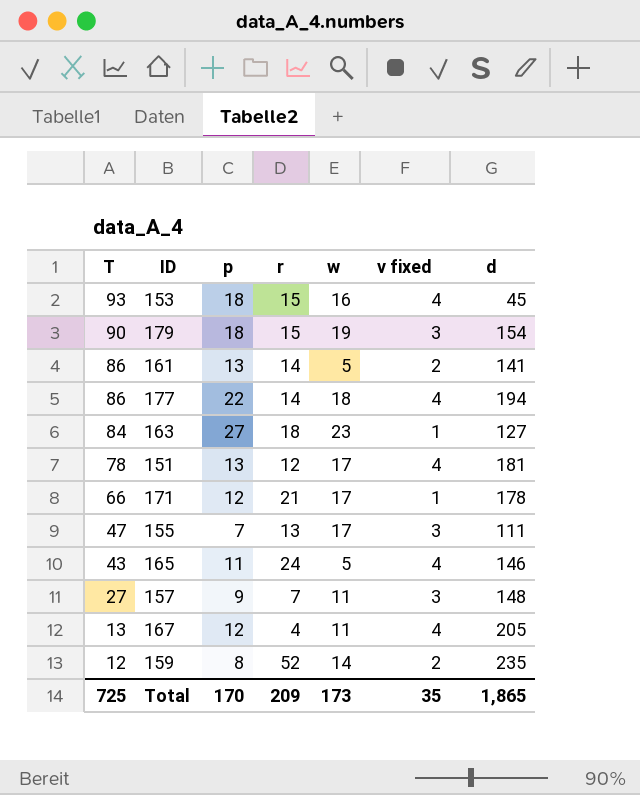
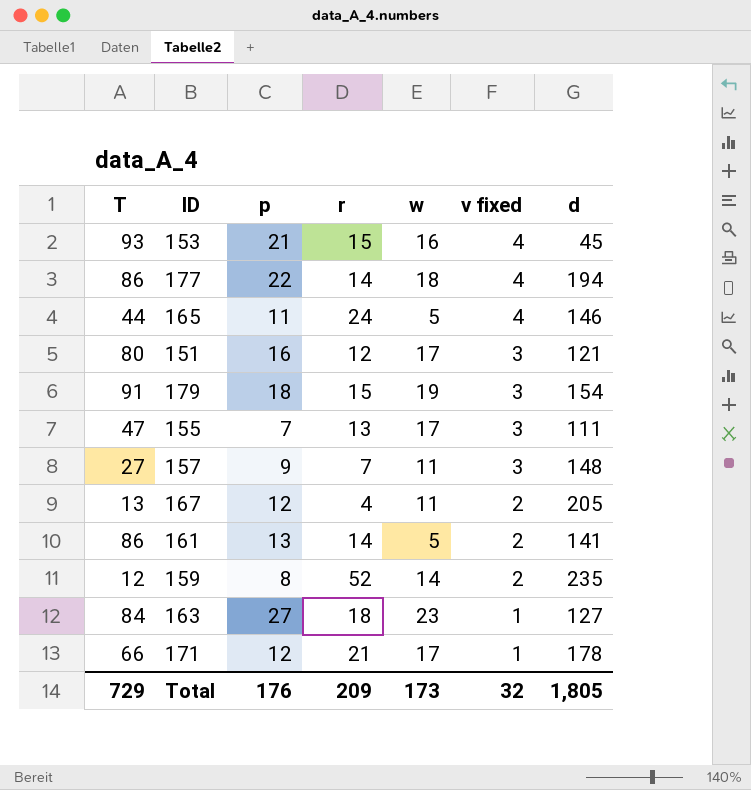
row order: T descending -> v fixed descending
153 | p: 18 -> 21
165 | T: 43 -> 44
151 | T: 78 -> 80
151 | p: 13 -> 16
151 | v fixed: 4 -> 3
151 | d: 181 -> 121
179 | T: 90 -> 91
167 | v fixed: 4 -> 2
Total | T: 725 -> 729
Total | p: 170 -> 176
Total | v fixed: 35 -> 32
Total | d: 1,865 -> 1,805

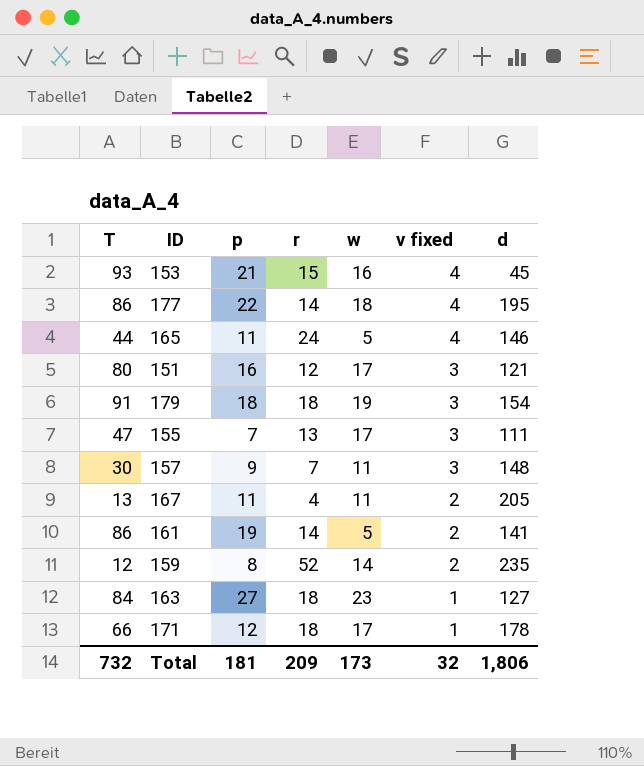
177 | d: 194 -> 195
179 | r: 15 -> 18
157 | T: 27 -> 30
167 | p: 12 -> 11
161 | p: 13 -> 19
171 | r: 21 -> 18
Total | T: 729 -> 732
Total | p: 176 -> 181
Total | d: 1,805 -> 1,806

